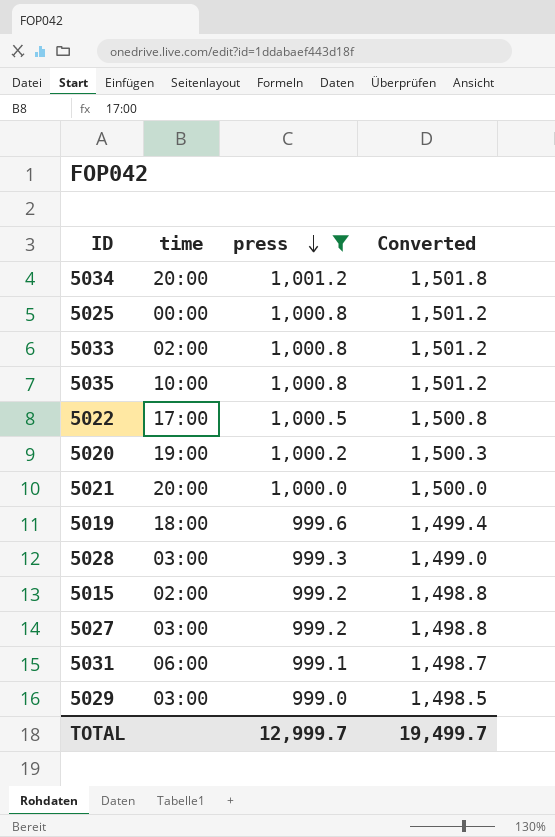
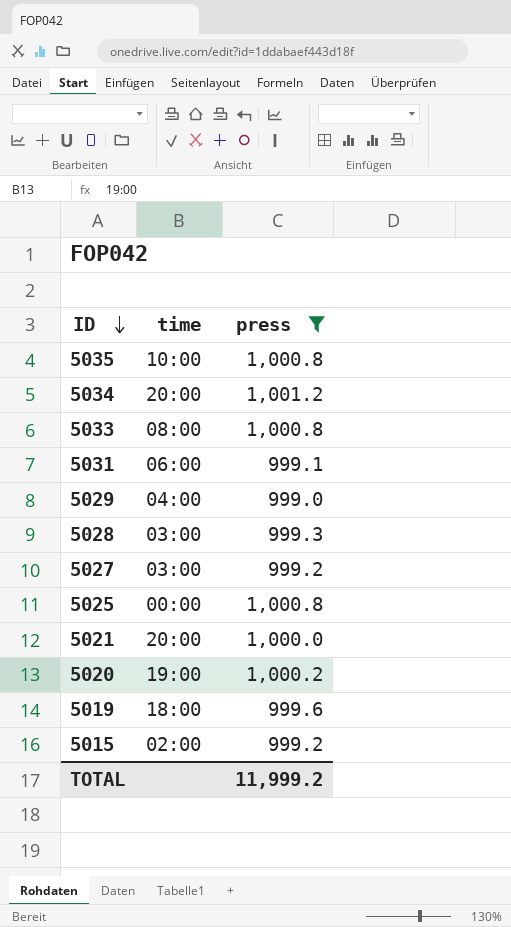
row order: press descending -> ID descending
column Converted | formula: [press] * 1.5 -> none
row 5022: 17:00 | 1,000.5 | 1,500.8 -> none
5033 | time: 02:00 -> 08:00
5029 | time: 03:00 -> 04:00
TOTAL | press: 12,999.7 -> 11,999.2

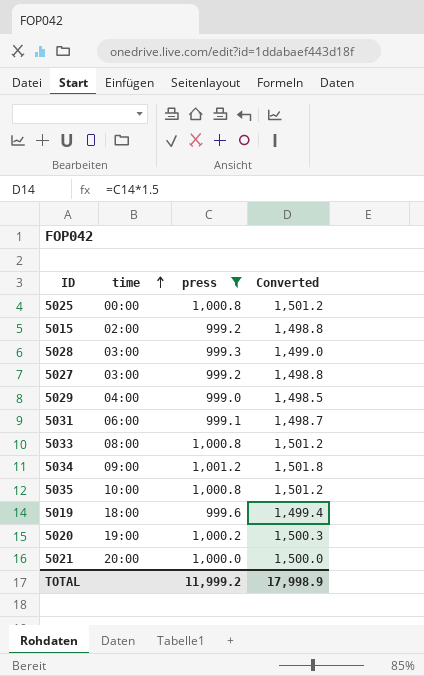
row order: ID descending -> time ascending
column Converted | formula: none -> [press] * 1.5
5034 | time: 20:00 -> 09:00

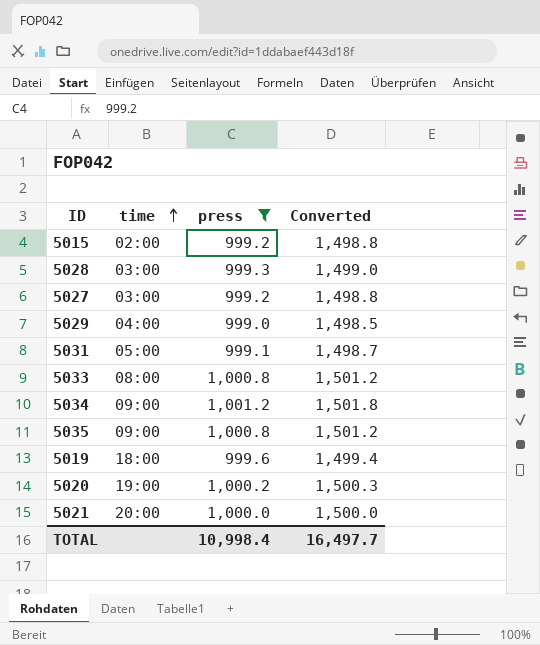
row 5025: 00:00 | 1,000.8 | 1,501.2 -> none
5031 | time: 06:00 -> 05:00
5035 | time: 10:00 -> 09:00
TOTAL | press: 11,999.2 -> 10,998.4
TOTAL | Converted: 17,998.9 -> 16,497.7

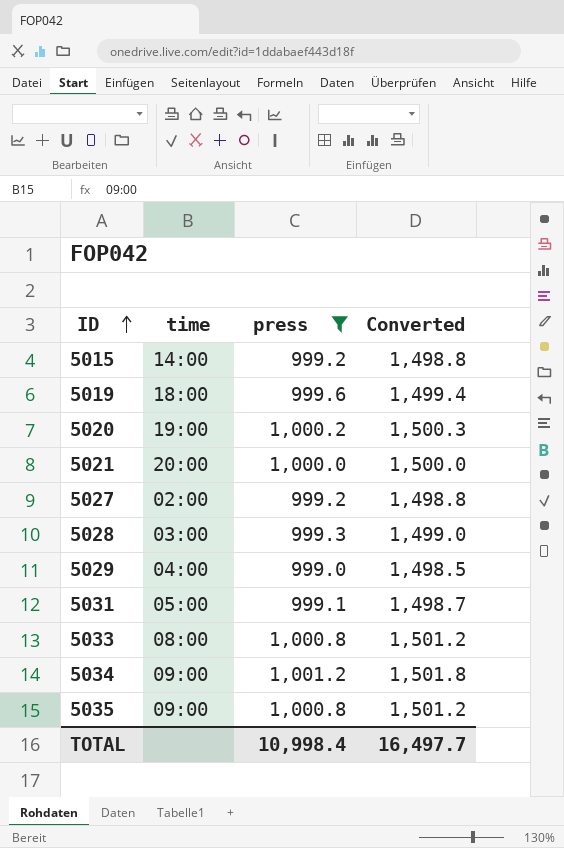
row order: time ascending -> ID ascending
5015 | time: 02:00 -> 14:00
5027 | time: 03:00 -> 02:00

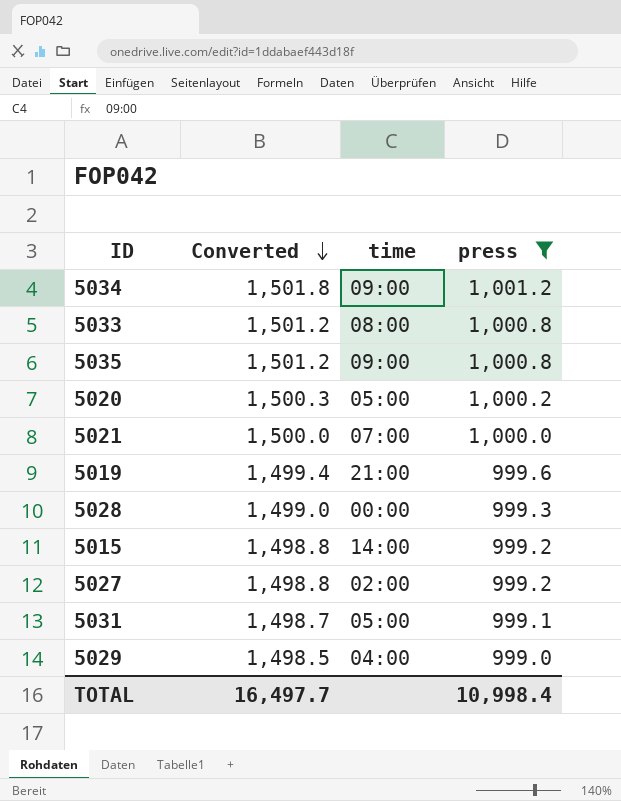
row order: ID ascending -> Converted descending
column Converted | position: 4 -> 2
5020 | time: 19:00 -> 05:00
5021 | time: 20:00 -> 07:00
5019 | time: 18:00 -> 21:00
5028 | time: 03:00 -> 00:00

